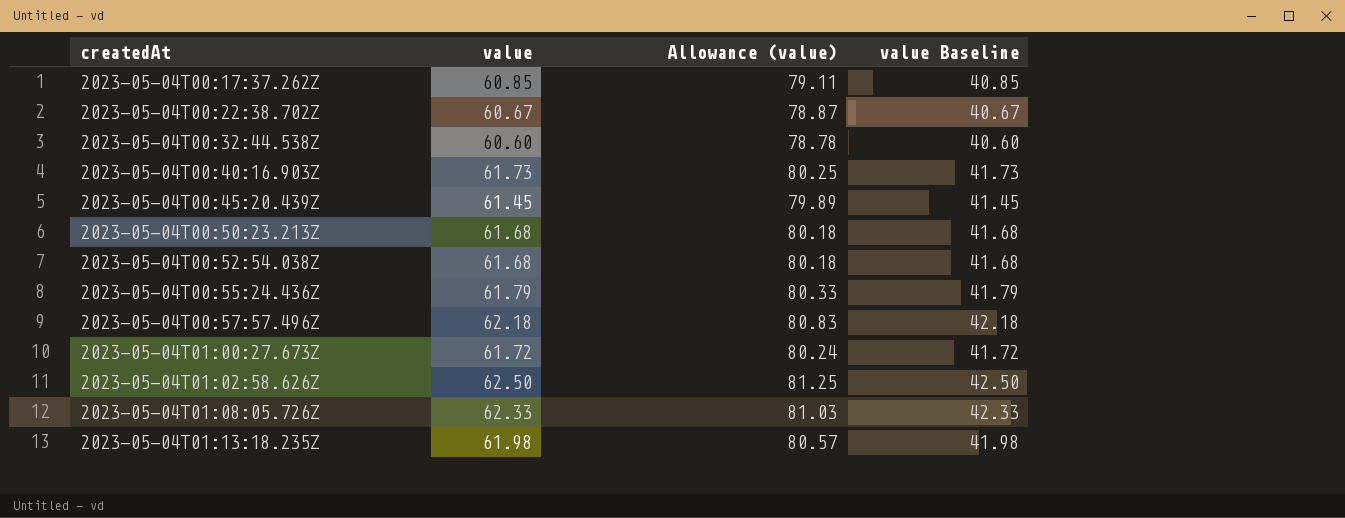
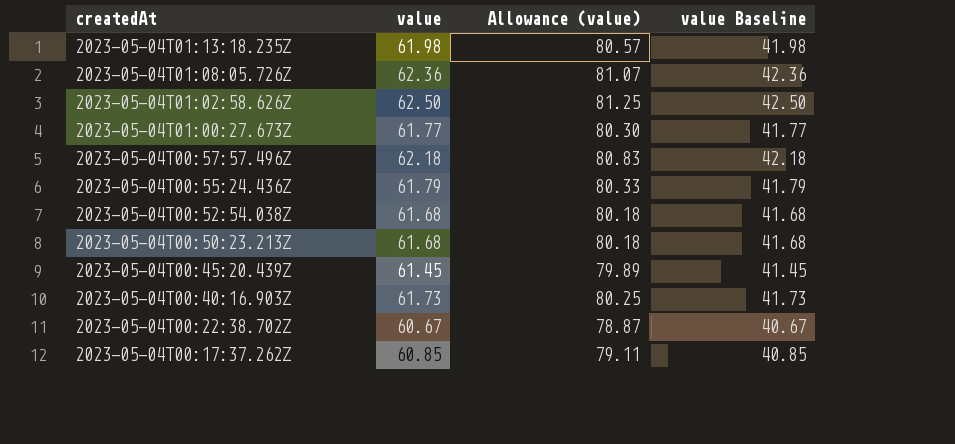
row order: createdAt ascending -> createdAt descending
row 2023-05-04T00:32:44.538Z: 60.60 | 78.78 | 40.60 -> none
2023-05-04T01:08:05.726Z | value: 62.33 -> 62.36
2023-05-04T01:08:05.726Z | Allowance (value): 81.03 -> 81.07
2023-05-04T01:08:05.726Z | value Baseline: 42.33 -> 42.36
2023-05-04T01:00:27.673Z | value: 61.72 -> 61.77
2023-05-04T01:00:27.673Z | Allowance (value): 80.24 -> 80.30
2023-05-04T01:00:27.673Z | value Baseline: 41.72 -> 41.77

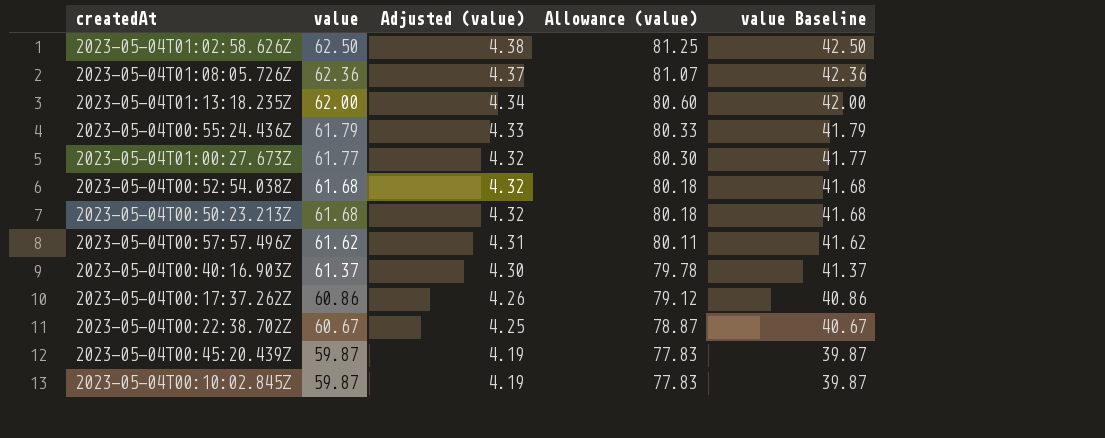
row order: createdAt descending -> value descending
column Adjusted (value) | formula: none -> [value] * 0.07
2023-05-04T01:13:18.235Z | value: 61.98 -> 62.00
2023-05-04T01:13:18.235Z | Allowance (value): 80.57 -> 80.60
2023-05-04T01:13:18.235Z | value Baseline: 41.98 -> 42.00
2023-05-04T00:57:57.496Z | value: 62.18 -> 61.62
2023-05-04T00:57:57.496Z | Allowance (value): 80.83 -> 80.11
2023-05-04T00:57:57.496Z | value Baseline: 42.18 -> 41.62
2023-05-04T00:40:16.903Z | value: 61.73 -> 61.37
2023-05-04T00:40:16.903Z | Allowance (value): 80.25 -> 79.78
2023-05-04T00:40:16.903Z | value Baseline: 41.73 -> 41.37
2023-05-04T00:17:37.262Z | value: 60.85 -> 60.86
2023-05-04T00:17:37.262Z | Allowance (value): 79.11 -> 79.12
2023-05-04T00:17:37.262Z | value Baseline: 40.85 -> 40.86
2023-05-04T00:45:20.439Z | value: 61.45 -> 59.87
2023-05-04T00:45:20.439Z | Allowance (value): 79.89 -> 77.83
2023-05-04T00:45:20.439Z | value Baseline: 41.45 -> 39.87
row 2023-05-04T00:10:02.845Z: none -> 59.87 | 4.19 | 77.83 | 39.87

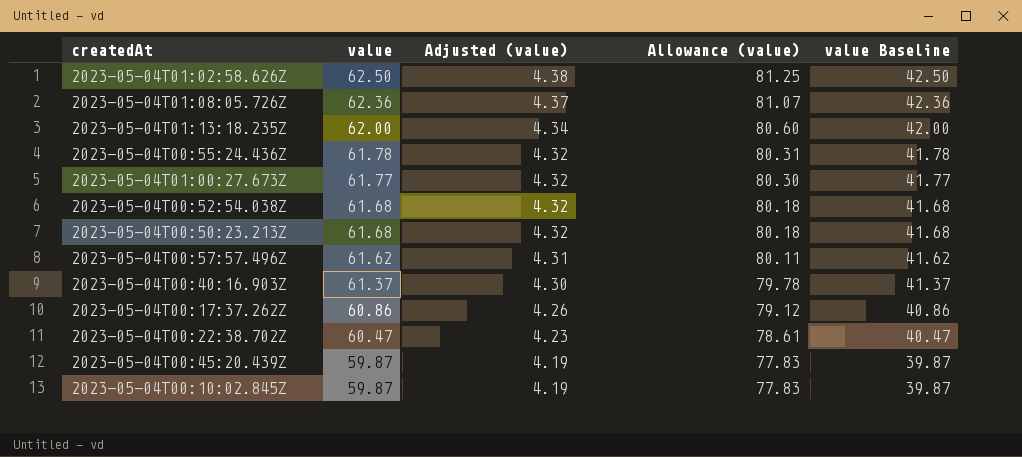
2023-05-04T00:55:24.436Z | value: 61.79 -> 61.78
2023-05-04T00:55:24.436Z | Adjusted (value): 4.33 -> 4.32
2023-05-04T00:55:24.436Z | Allowance (value): 80.33 -> 80.31
2023-05-04T00:55:24.436Z | value Baseline: 41.79 -> 41.78
2023-05-04T00:22:38.702Z | value: 60.67 -> 60.47
2023-05-04T00:22:38.702Z | Adjusted (value): 4.25 -> 4.23
2023-05-04T00:22:38.702Z | Allowance (value): 78.87 -> 78.61
2023-05-04T00:22:38.702Z | value Baseline: 40.67 -> 40.47

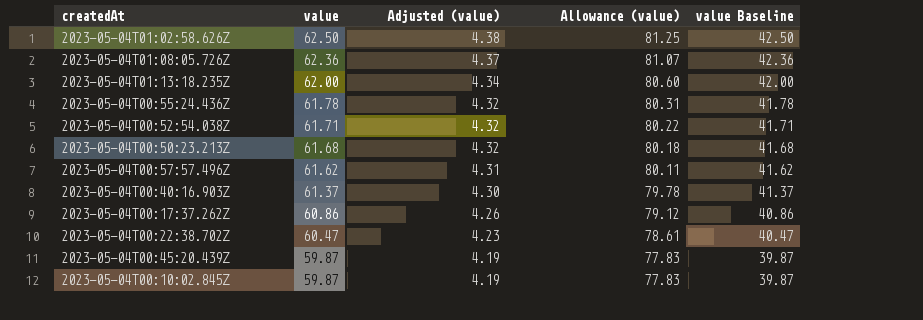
row 2023-05-04T01:00:27.673Z: 61.77 | 4.32 | 80.30 | 41.77 -> none
2023-05-04T00:52:54.038Z | value: 61.68 -> 61.71
2023-05-04T00:52:54.038Z | Allowance (value): 80.18 -> 80.22
2023-05-04T00:52:54.038Z | value Baseline: 41.68 -> 41.71

